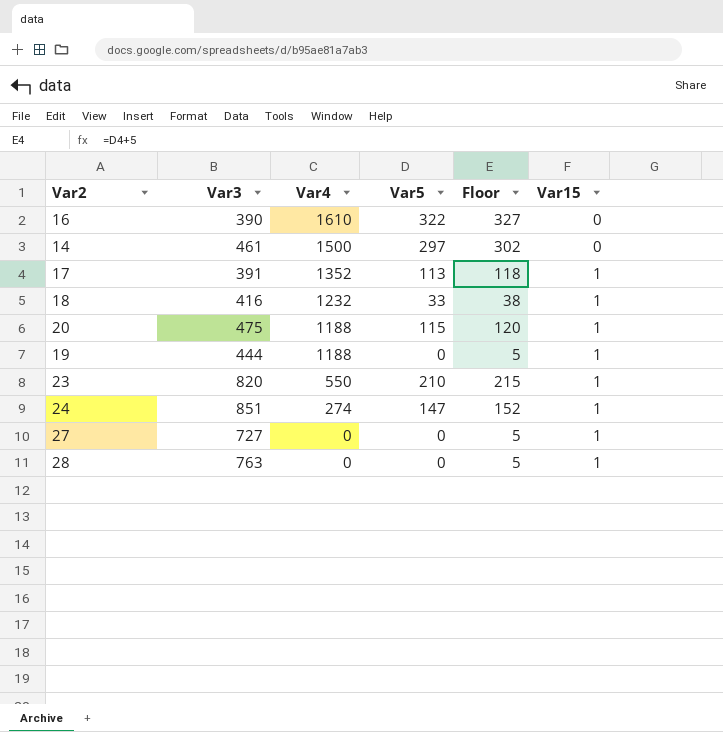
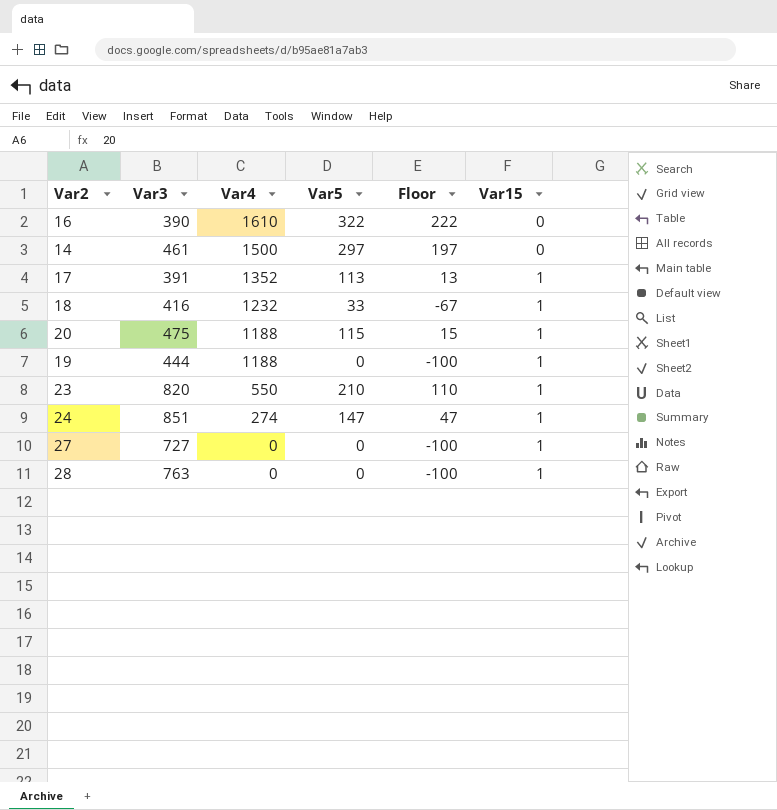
column Floor | formula: [Var5] + 5 -> [Var5] - 100

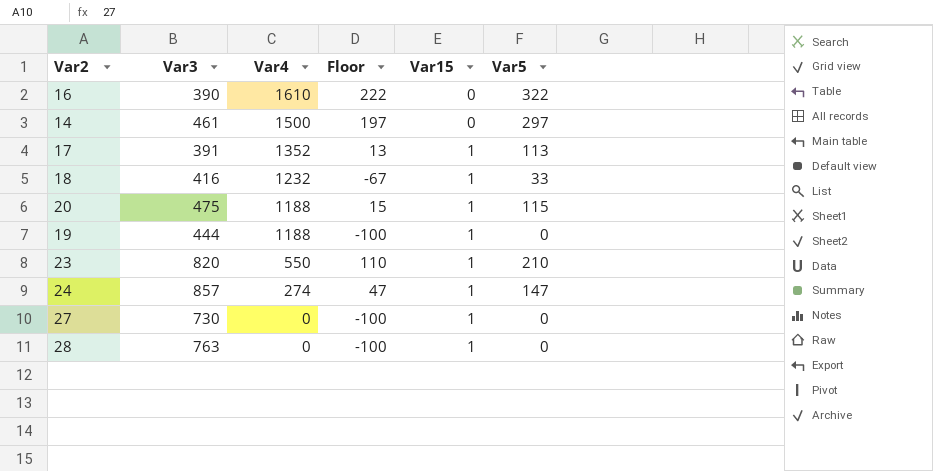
column Var5 | position: 4 -> 6
24 | Var3: 851 -> 857
27 | Var3: 727 -> 730

